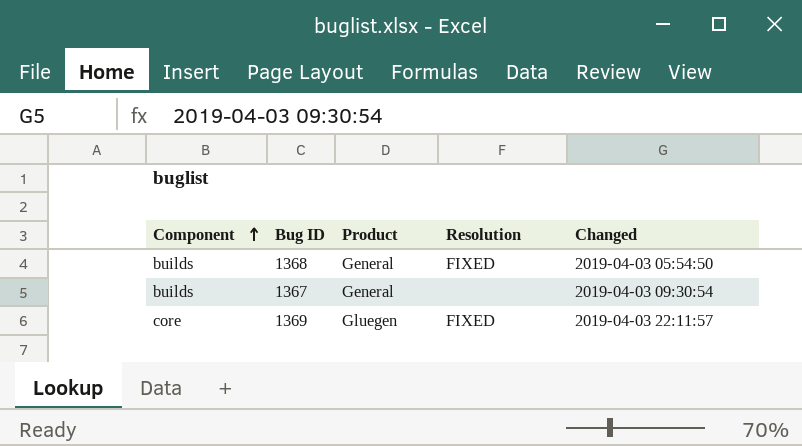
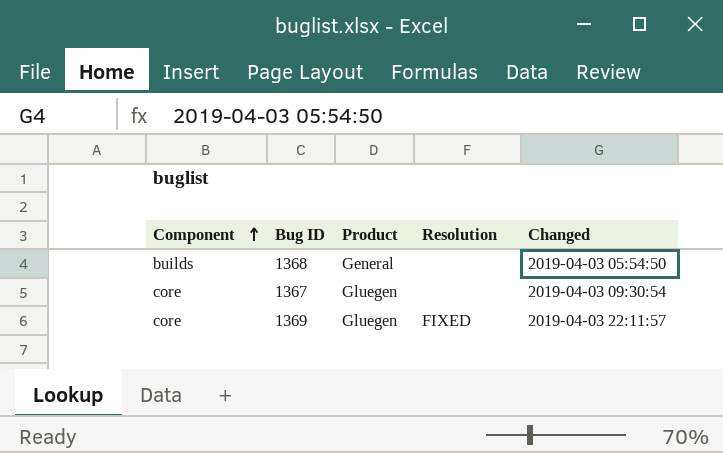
1368 | Resolution: FIXED -> none
1367 | Component: builds -> core
1367 | Product: General -> Gluegen

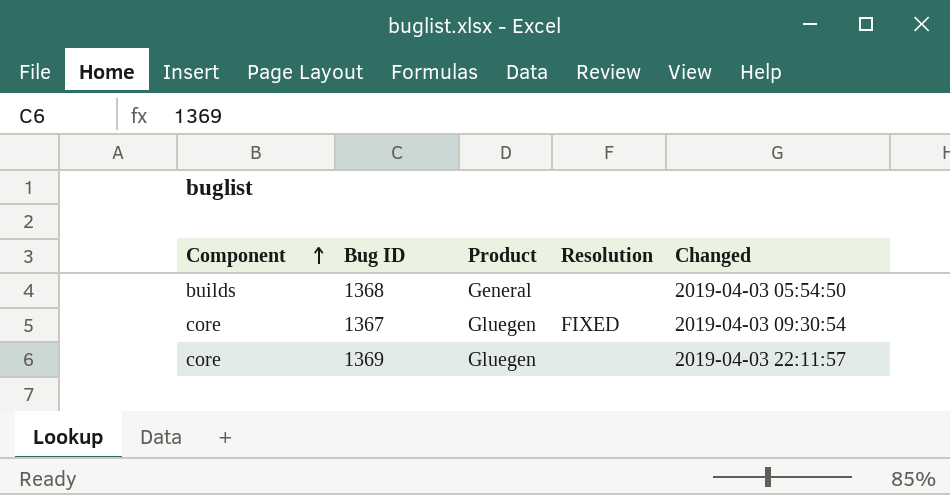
1367 | Resolution: none -> FIXED
1369 | Resolution: FIXED -> none

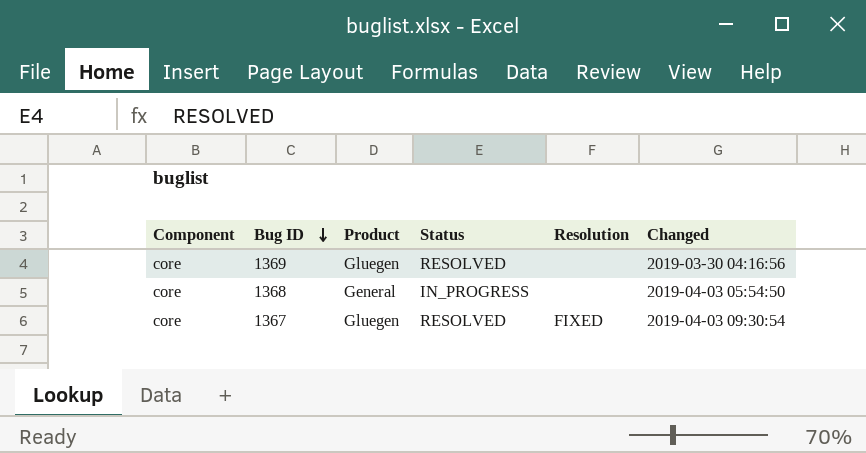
row order: Component ascending -> Bug ID descending
column Status | position: none -> 4
1369 | Changed: 2019-04-03 22:11:57 -> 2019-03-30 04:16:56
1368 | Component: builds -> core

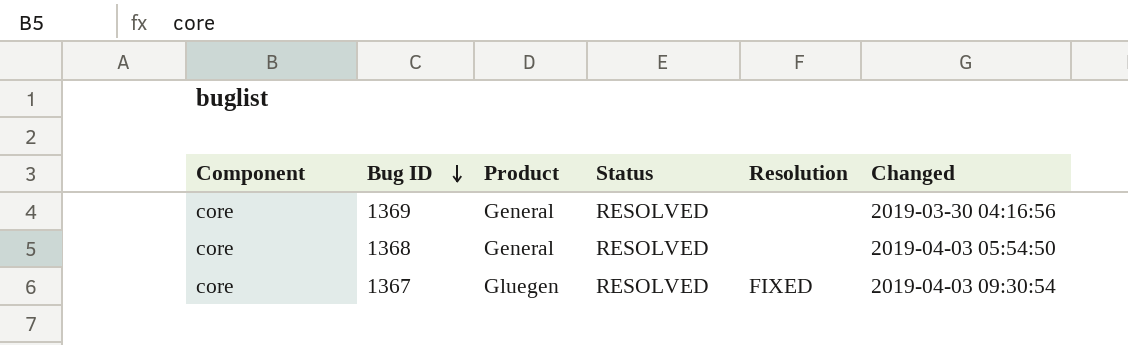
1369 | Product: Gluegen -> General
1368 | Status: IN_PROGRESS -> RESOLVED

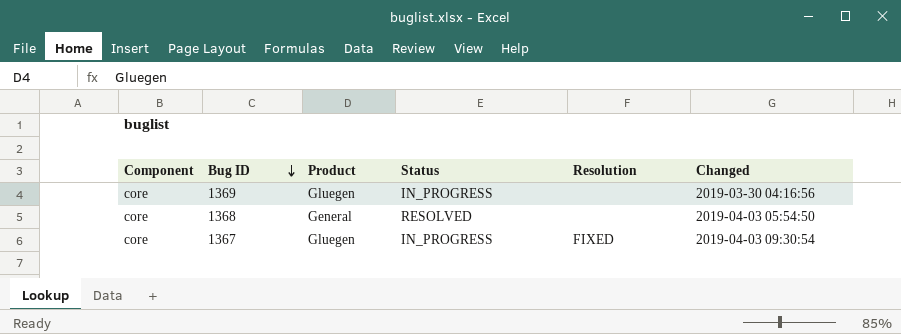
1369 | Product: General -> Gluegen
1369 | Status: RESOLVED -> IN_PROGRESS
1367 | Status: RESOLVED -> IN_PROGRESS

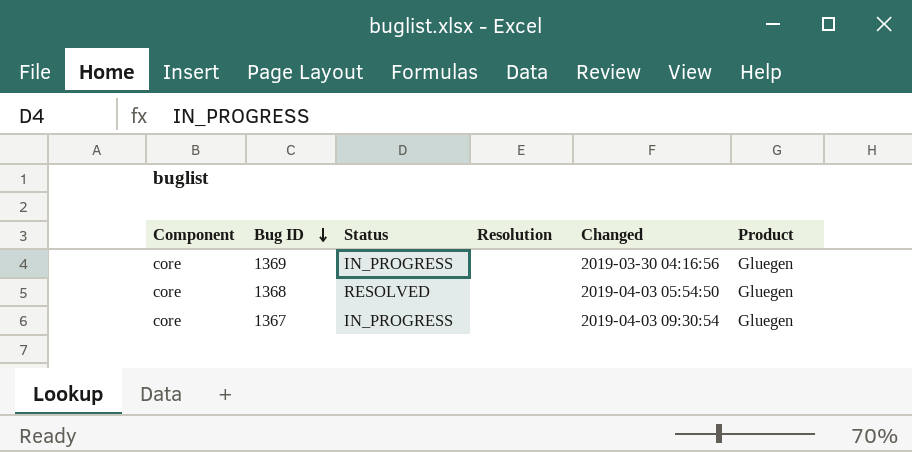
column Product | position: 3 -> 6
1368 | Product: General -> Gluegen
1367 | Resolution: FIXED -> none

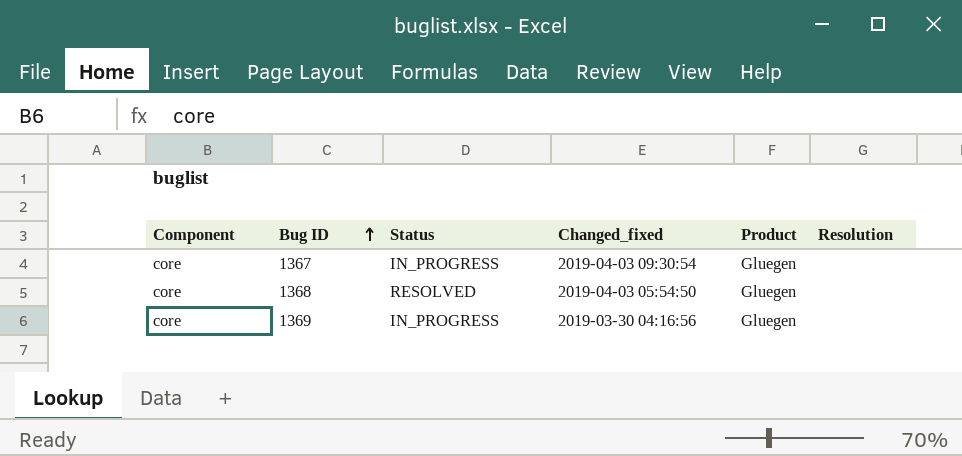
row order: Bug ID descending -> Bug ID ascending
column name: Changed -> Changed_fixed
column Resolution | position: 4 -> 6

